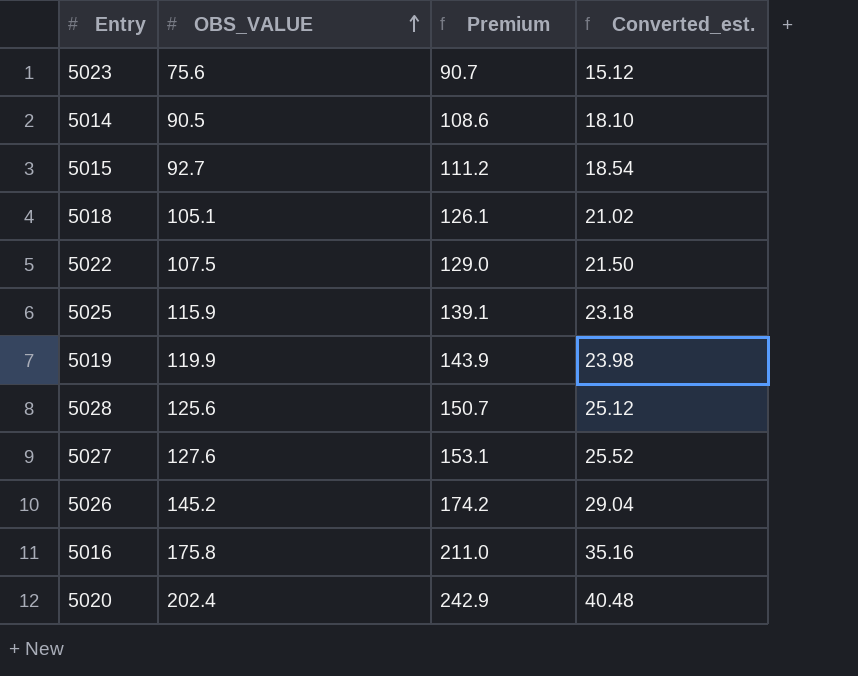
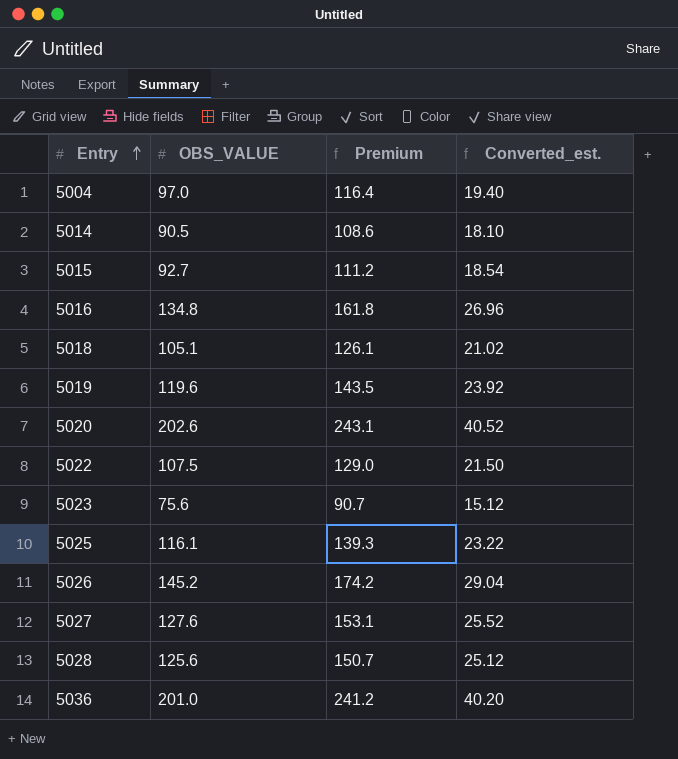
row order: OBS_VALUE ascending -> Entry ascending
row 5004: none -> 97.0 | 116.4 | 19.40
5016 | OBS_VALUE: 175.8 -> 134.8
5016 | Premium: 211.0 -> 161.8
5016 | Converted_est.: 35.16 -> 26.96
5019 | OBS_VALUE: 119.9 -> 119.6
5019 | Premium: 143.9 -> 143.5
5019 | Converted_est.: 23.98 -> 23.92
5020 | OBS_VALUE: 202.4 -> 202.6
5020 | Premium: 242.9 -> 243.1
5020 | Converted_est.: 40.48 -> 40.52
5025 | OBS_VALUE: 115.9 -> 116.1
5025 | Premium: 139.1 -> 139.3
5025 | Converted_est.: 23.18 -> 23.22
row 5036: none -> 201.0 | 241.2 | 40.20

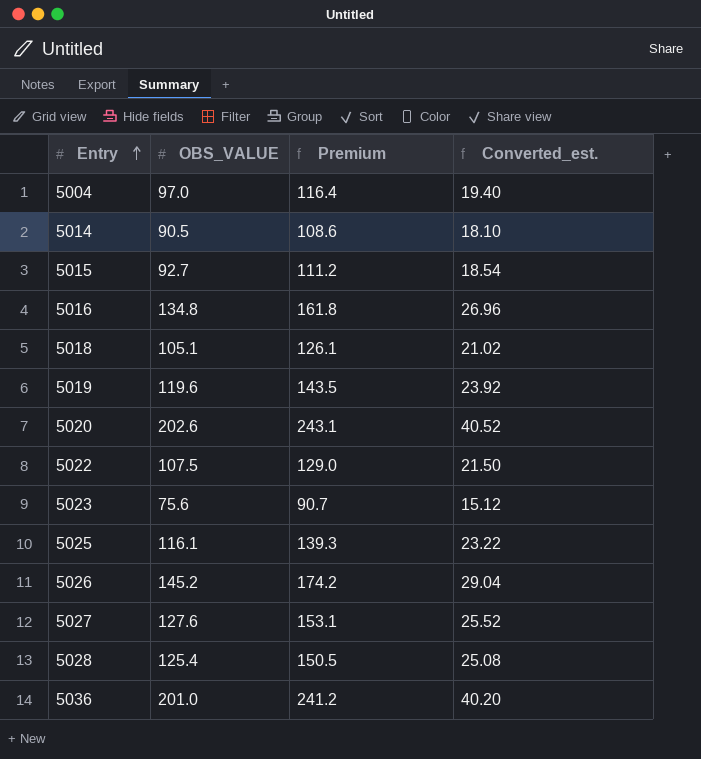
5028 | OBS_VALUE: 125.6 -> 125.4
5028 | Premium: 150.7 -> 150.5
5028 | Converted_est.: 25.12 -> 25.08

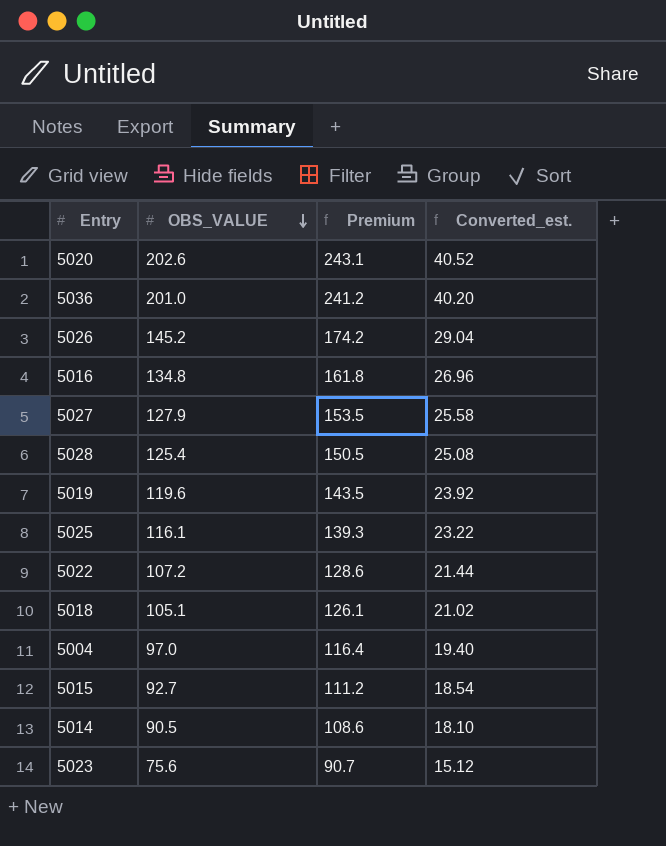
row order: Entry ascending -> OBS_VALUE descending
5027 | OBS_VALUE: 127.6 -> 127.9
5027 | Premium: 153.1 -> 153.5
5027 | Converted_est.: 25.52 -> 25.58
5022 | OBS_VALUE: 107.5 -> 107.2
5022 | Premium: 129.0 -> 128.6
5022 | Converted_est.: 21.50 -> 21.44

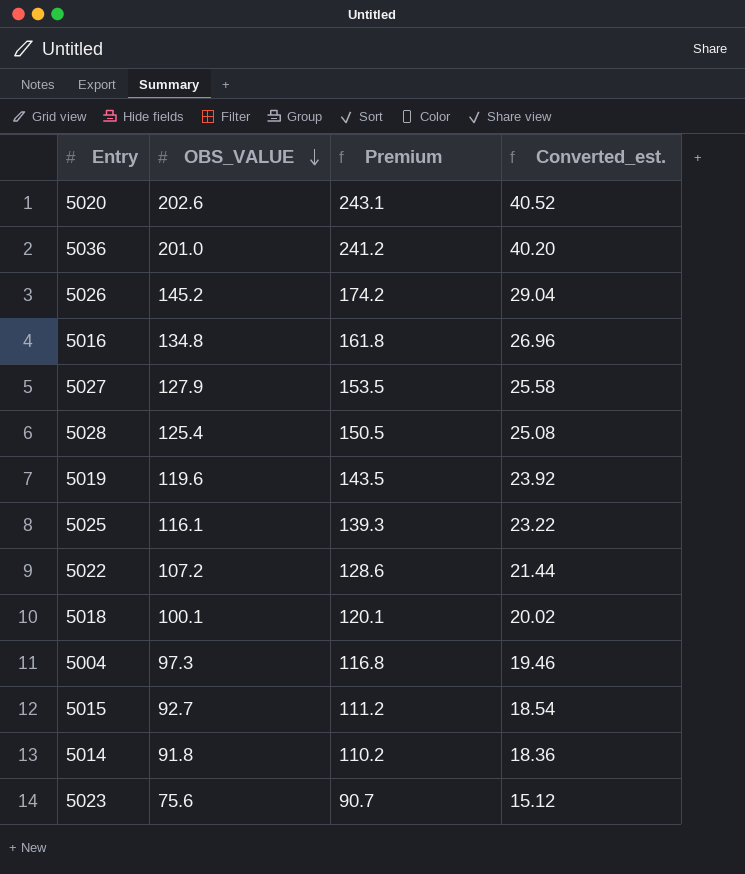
5018 | OBS_VALUE: 105.1 -> 100.1
5018 | Premium: 126.1 -> 120.1
5018 | Converted_est.: 21.02 -> 20.02
5004 | OBS_VALUE: 97.0 -> 97.3
5004 | Premium: 116.4 -> 116.8
5004 | Converted_est.: 19.40 -> 19.46
5014 | OBS_VALUE: 90.5 -> 91.8
5014 | Premium: 108.6 -> 110.2
5014 | Converted_est.: 18.10 -> 18.36

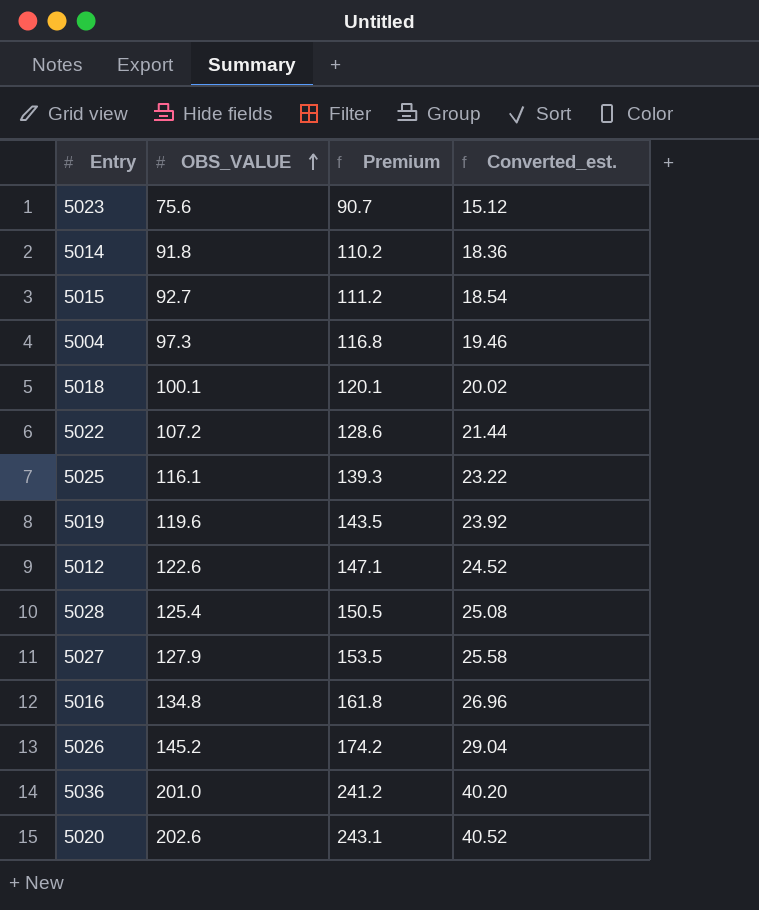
row order: OBS_VALUE descending -> OBS_VALUE ascending
row 5012: none -> 122.6 | 147.1 | 24.52

